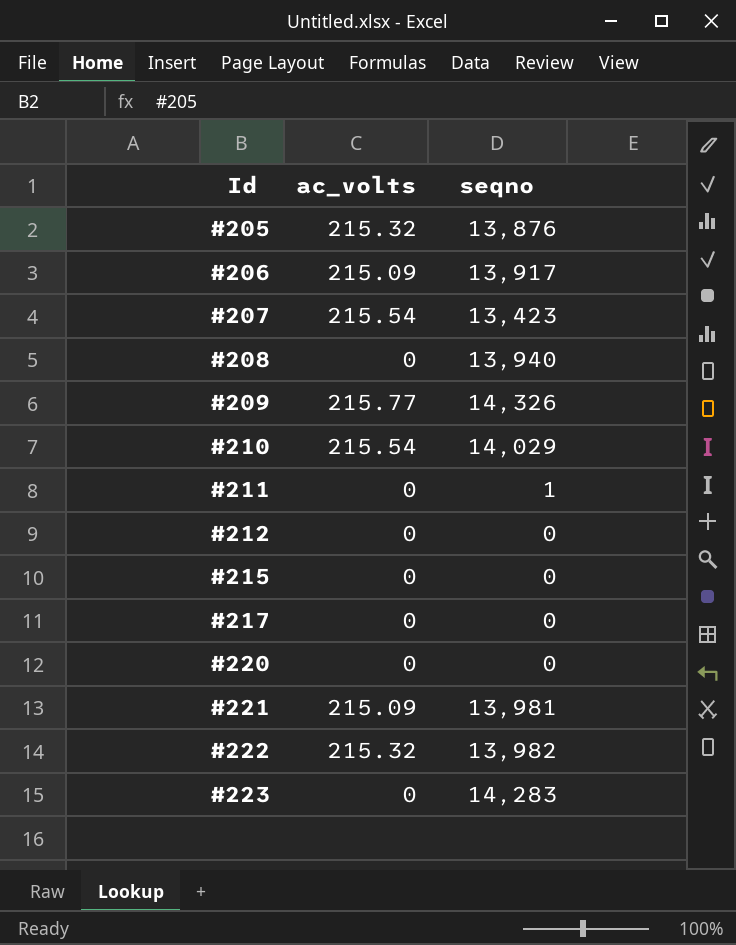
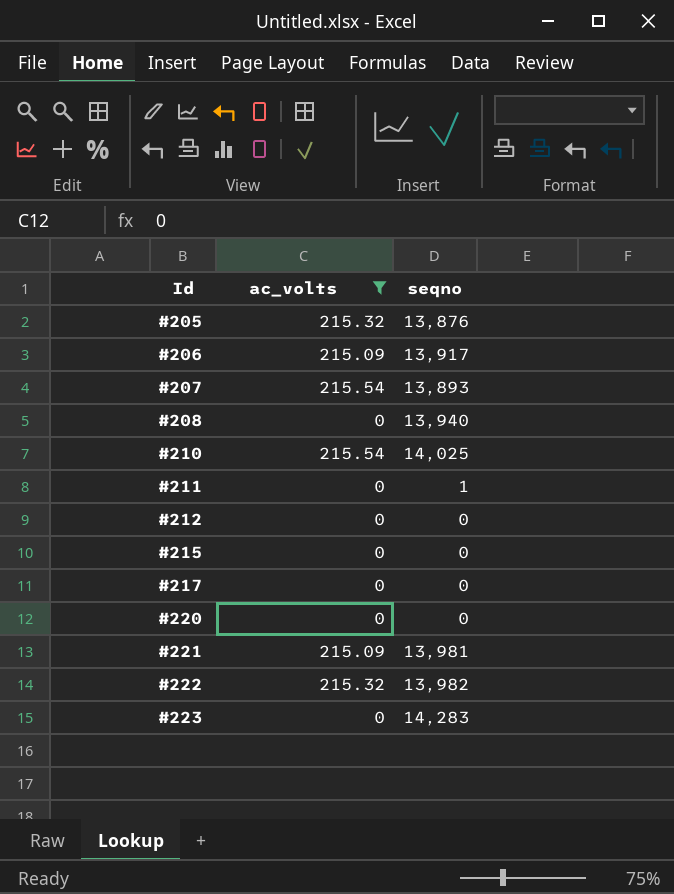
filter: none -> ac_volts != 215.77
#207 | seqno: 13,423 -> 13,893
#210 | seqno: 14,029 -> 14,025

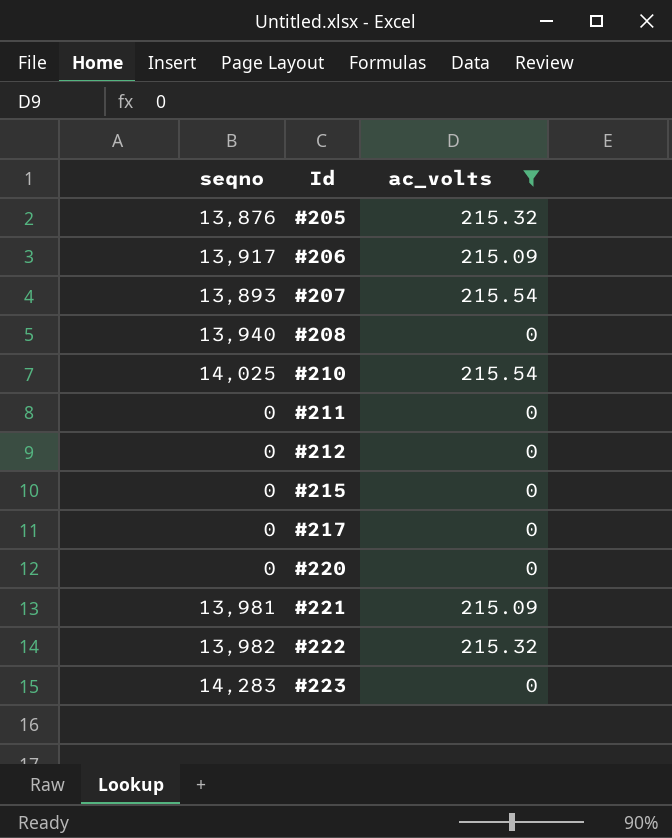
column seqno | position: 3 -> 1
#211 | seqno: 1 -> 0

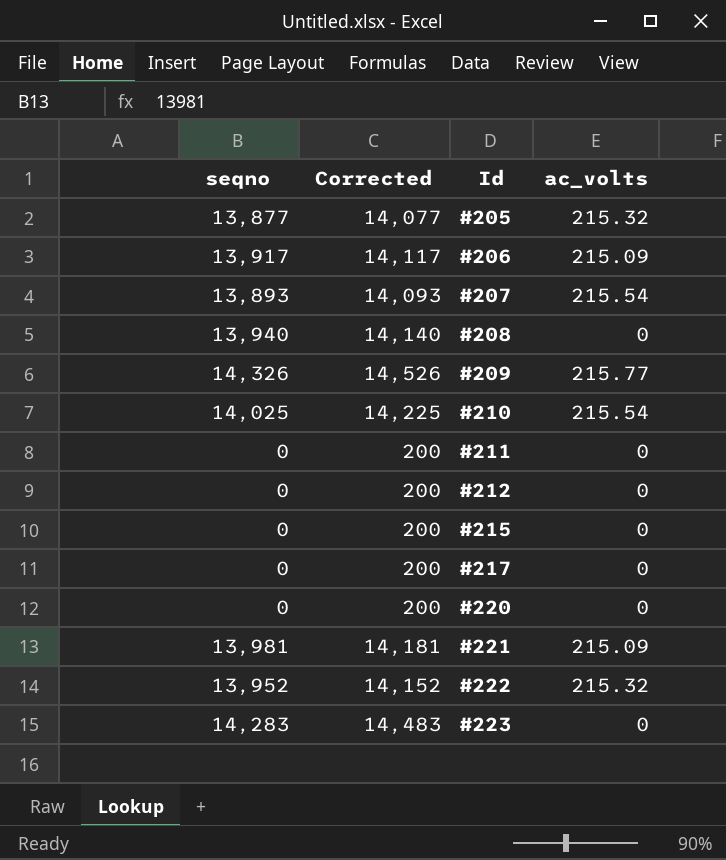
filter: ac_volts != 215.77 -> none
column Corrected | formula: none -> [seqno] + 200
#205 | seqno: 13,876 -> 13,877
#222 | seqno: 13,982 -> 13,952

